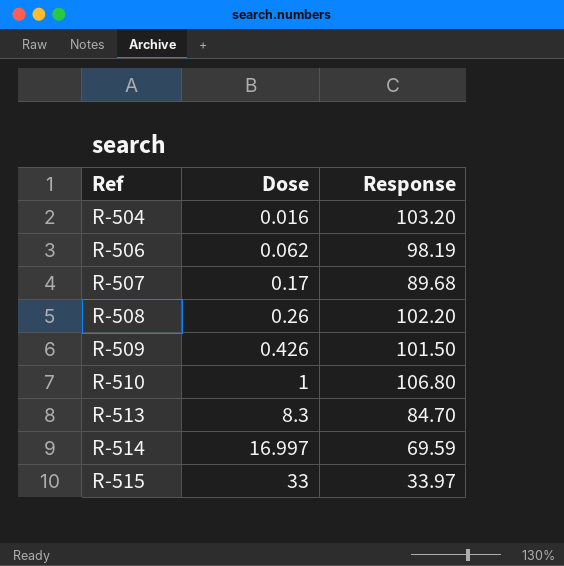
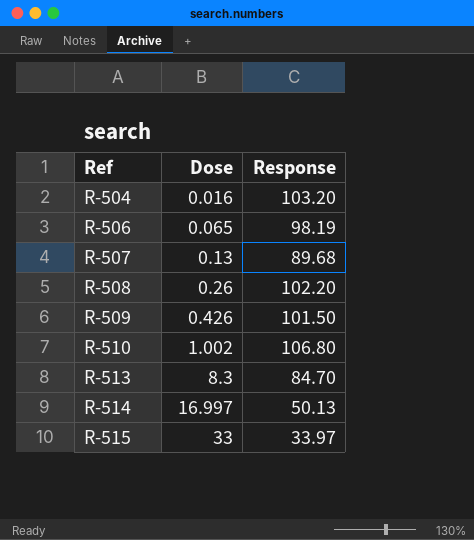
R-506 | Dose: 0.062 -> 0.065
R-507 | Dose: 0.17 -> 0.13
R-510 | Dose: 1 -> 1.002
R-514 | Response: 69.59 -> 50.13

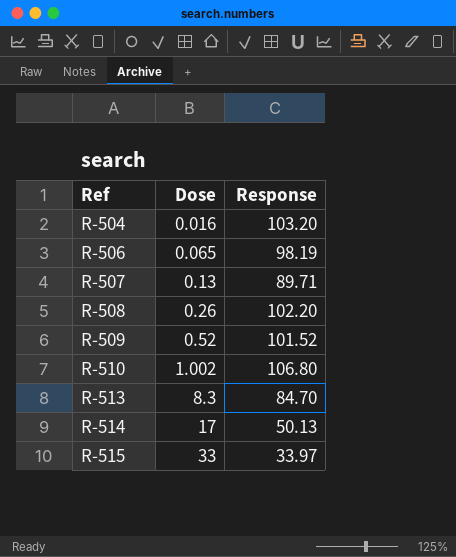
R-507 | Response: 89.68 -> 89.71
R-509 | Dose: 0.426 -> 0.52
R-509 | Response: 101.50 -> 101.52
R-514 | Dose: 16.997 -> 17

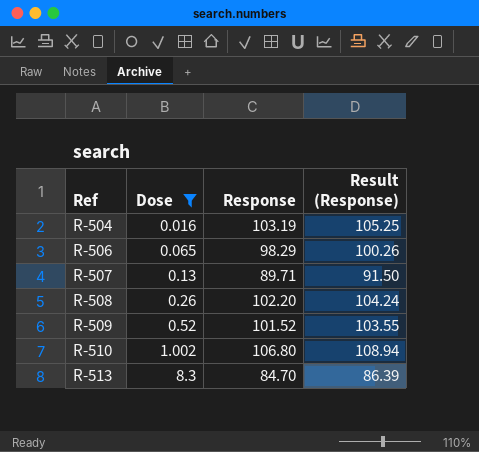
filter: none -> Dose <= 8.3
column Result (Response) | formula: none -> [Response] * 1.02
R-504 | Response: 103.20 -> 103.19
R-506 | Response: 98.19 -> 98.29

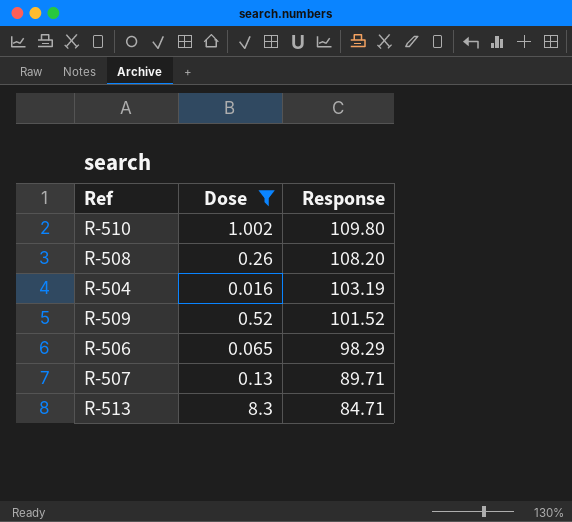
row order: Ref ascending -> Response descending
column Result (Response) | formula: [Response] * 1.02 -> none
R-510 | Response: 106.80 -> 109.80
R-508 | Response: 102.20 -> 108.20
R-513 | Response: 84.70 -> 84.71

